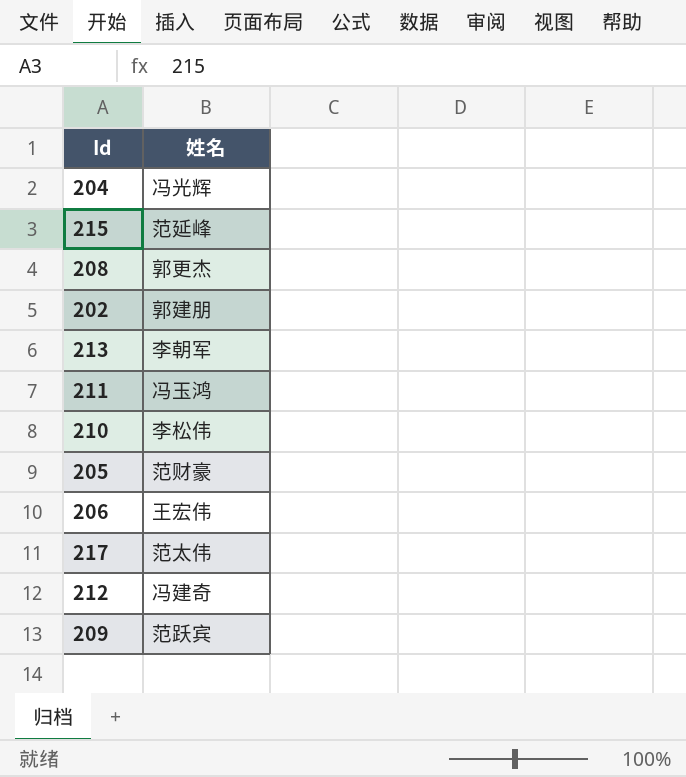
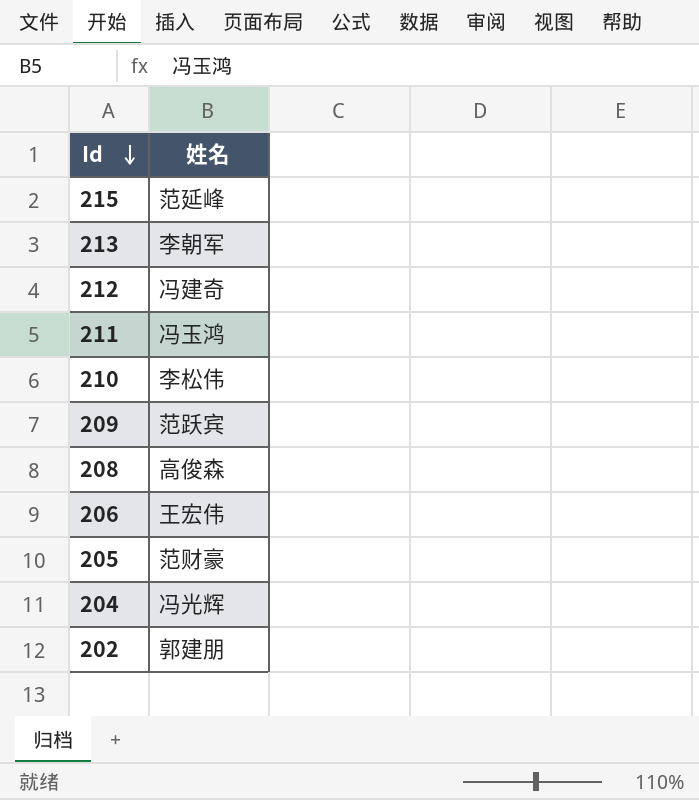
row order: none -> Id descending
row 217: 范太伟 -> none
208 | 姓名: 郭更杰 -> 高俊森

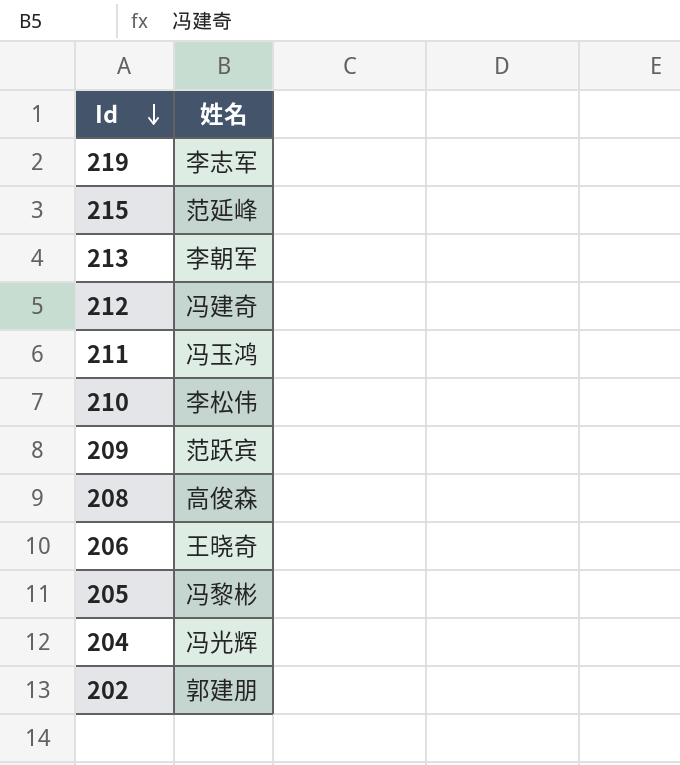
row 219: none -> 李志军
206 | 姓名: 王宏伟 -> 王晓奇
205 | 姓名: 范财豪 -> 冯黎彬

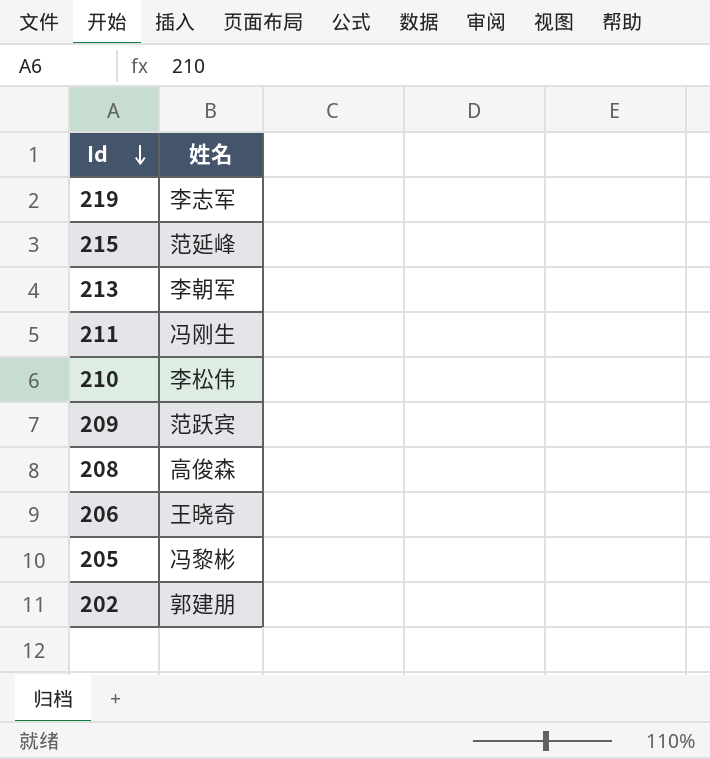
row 212: 冯建奇 -> none
row 204: 冯光辉 -> none
211 | 姓名: 冯玉鸿 -> 冯刚生

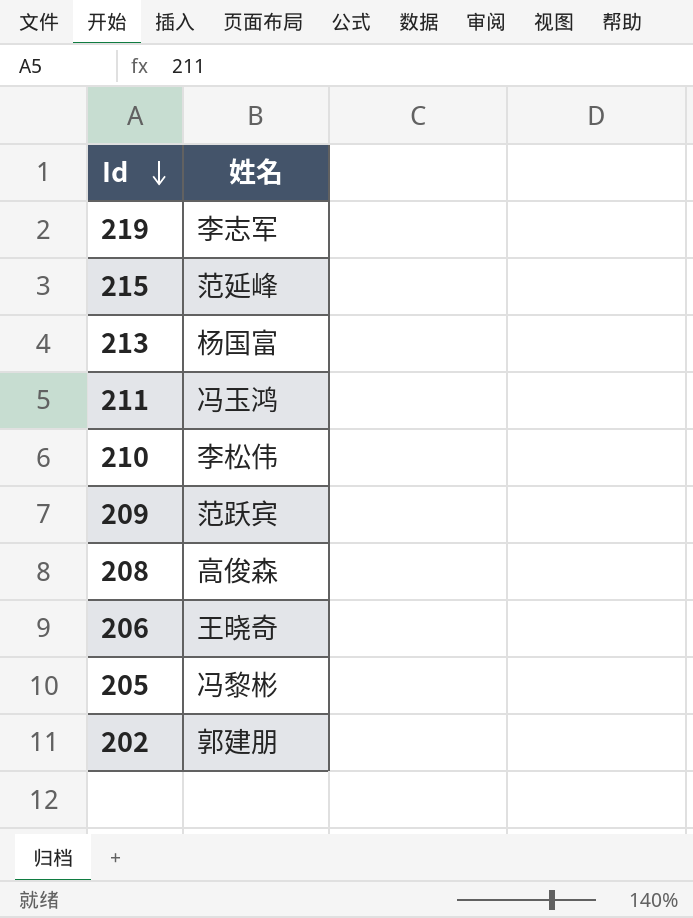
213 | 姓名: 李朝军 -> 杨国富
211 | 姓名: 冯刚生 -> 冯玉鸿

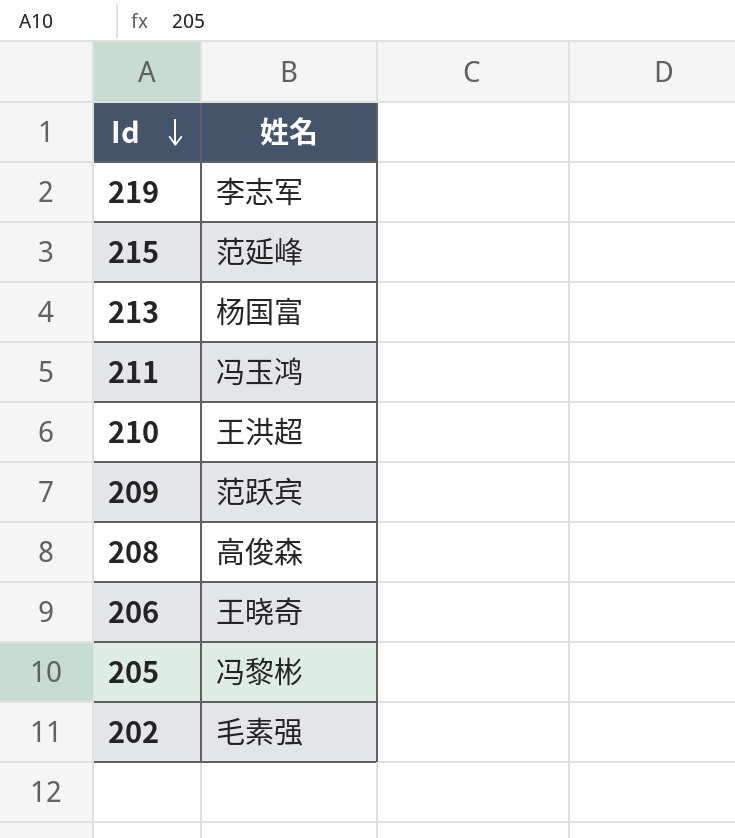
210 | 姓名: 李松伟 -> 王洪超
202 | 姓名: 郭建朋 -> 毛素强

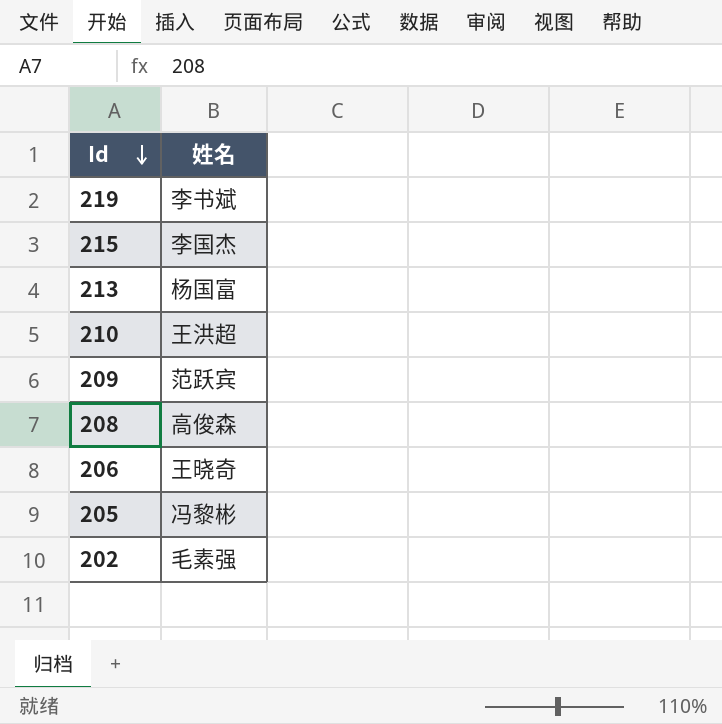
row 211: 冯玉鸿 -> none
219 | 姓名: 李志军 -> 李书斌
215 | 姓名: 范延峰 -> 李国杰

